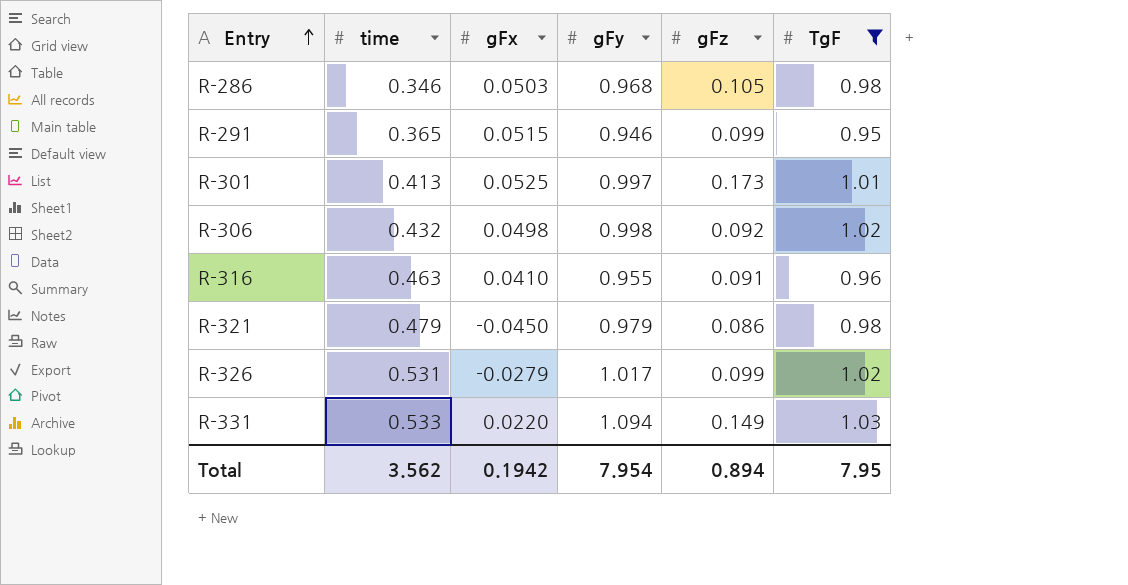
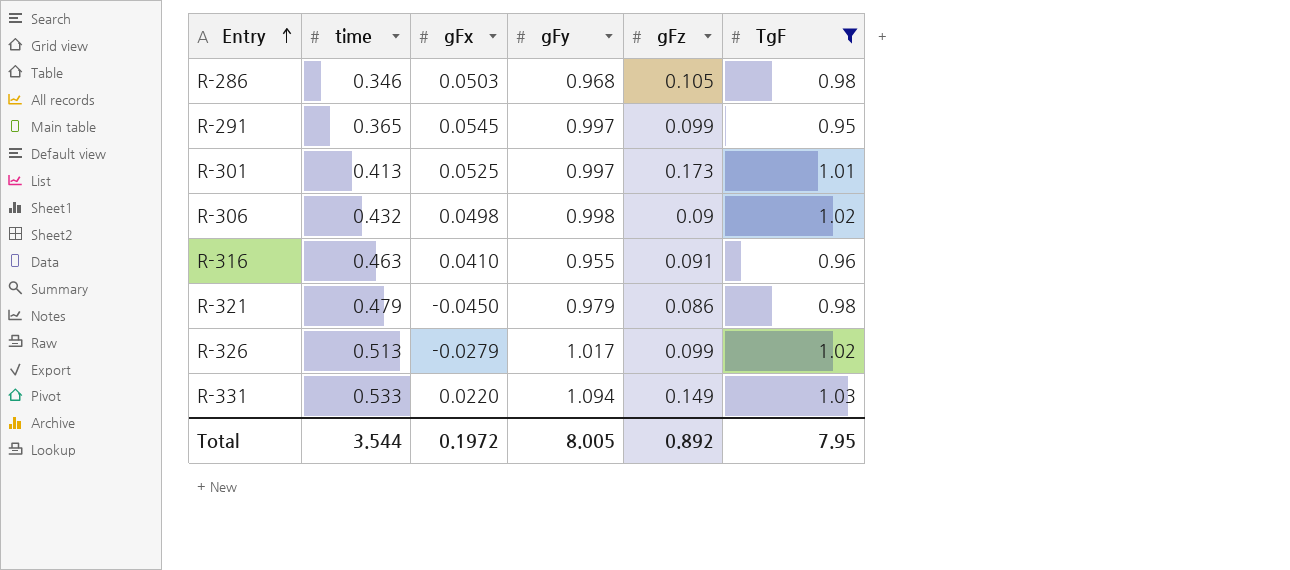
R-291 | gFx: 0.0515 -> 0.0545
R-291 | gFy: 0.946 -> 0.997
R-306 | gFz: 0.092 -> 0.09
R-326 | time: 0.531 -> 0.513
Total | time: 3.562 -> 3.544
Total | gFx: 0.1942 -> 0.1972
Total | gFy: 7.954 -> 8.005
Total | gFz: 0.894 -> 0.892

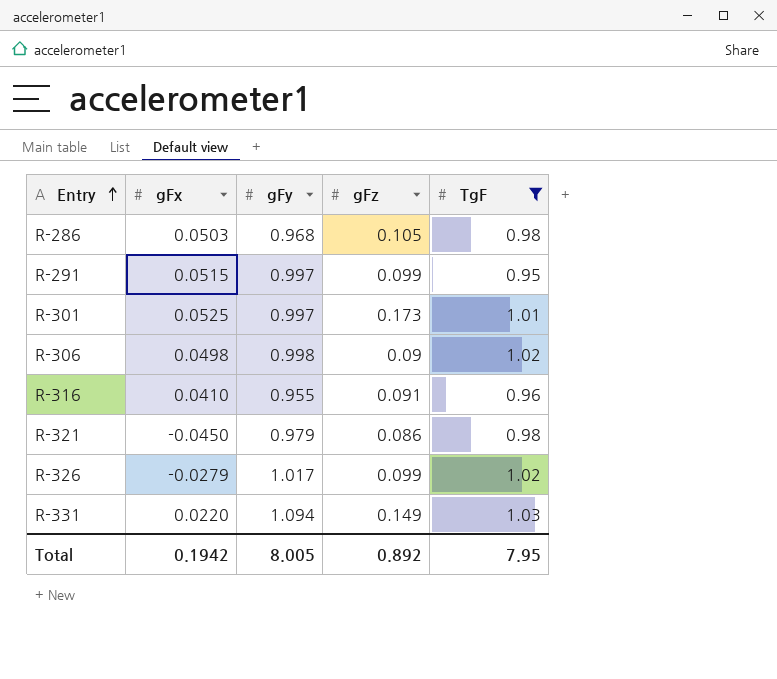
column time | position: 2 -> none
R-291 | gFx: 0.0545 -> 0.0515
Total | gFx: 0.1972 -> 0.1942

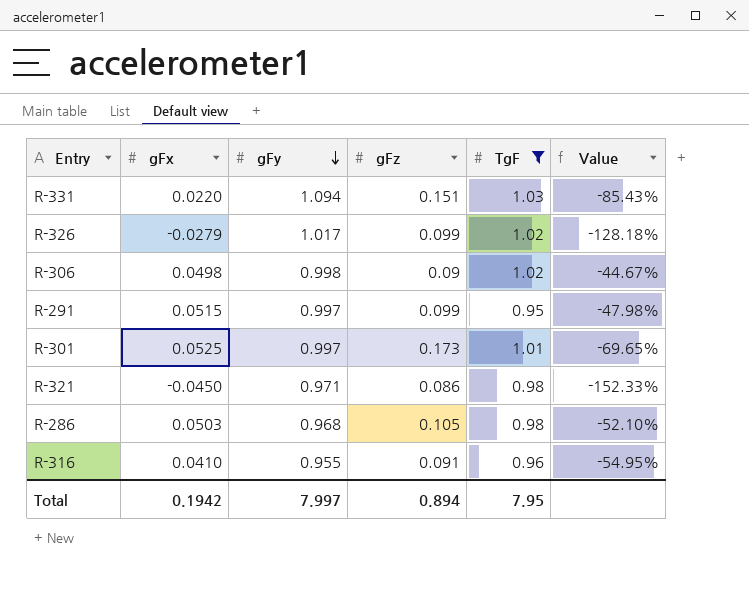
row order: Entry ascending -> gFy descending
column Value | formula: none -> ([gFx] - [gFz]) / [gFz]
R-331 | gFz: 0.149 -> 0.151
R-321 | gFy: 0.979 -> 0.971
Total | gFy: 8.005 -> 7.997
Total | gFz: 0.892 -> 0.894

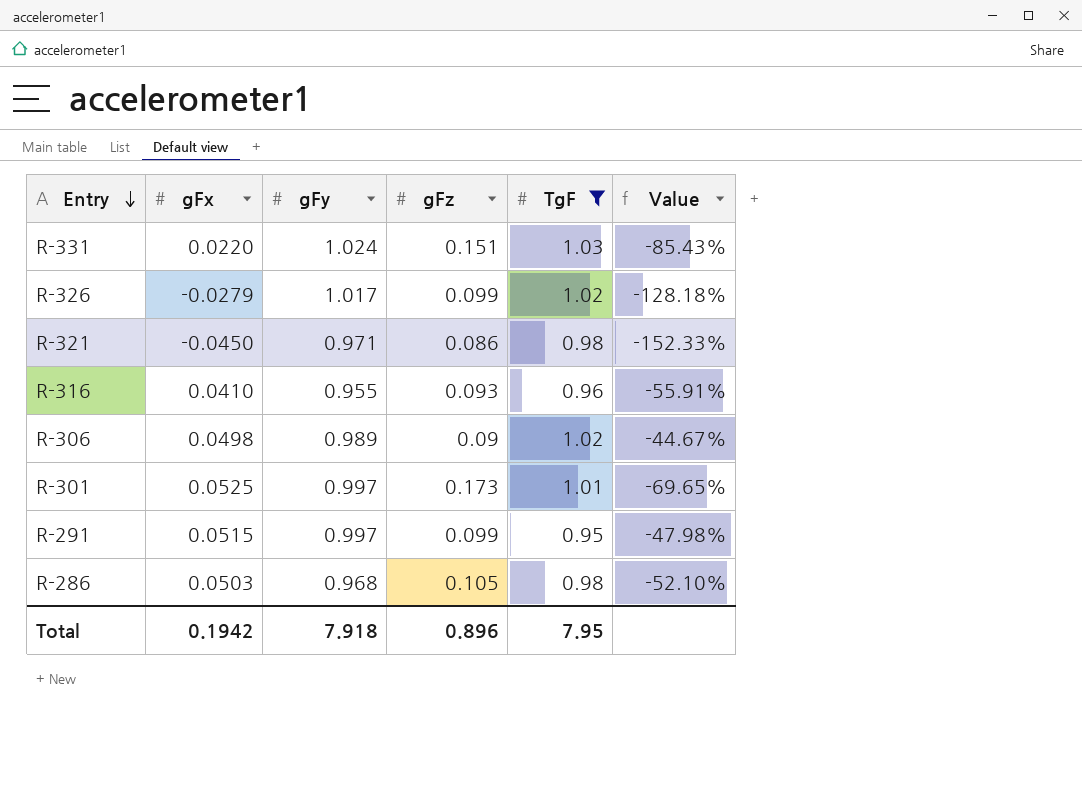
row order: gFy descending -> Entry descending
R-331 | gFy: 1.094 -> 1.024
R-316 | gFz: 0.091 -> 0.093
R-316 | Value: -54.95% -> -55.91%
R-306 | gFy: 0.998 -> 0.989
Total | gFy: 7.997 -> 7.918
Total | gFz: 0.894 -> 0.896

